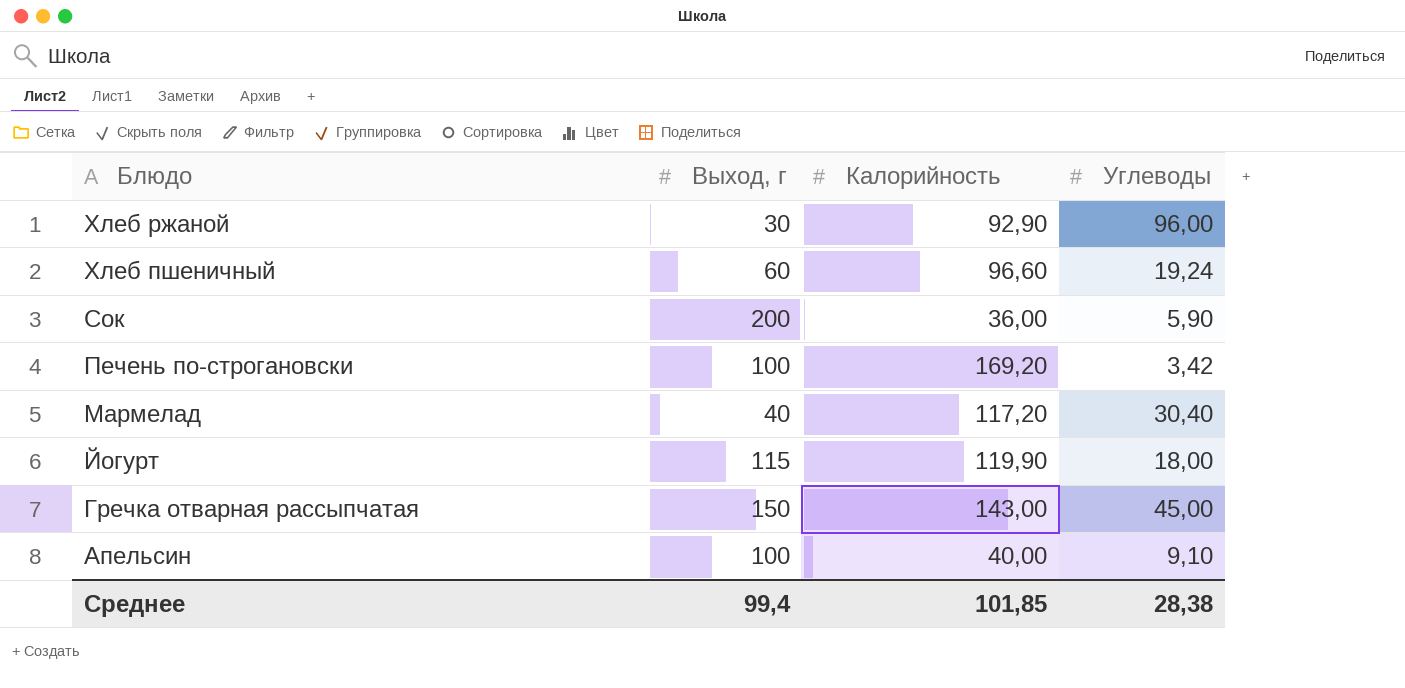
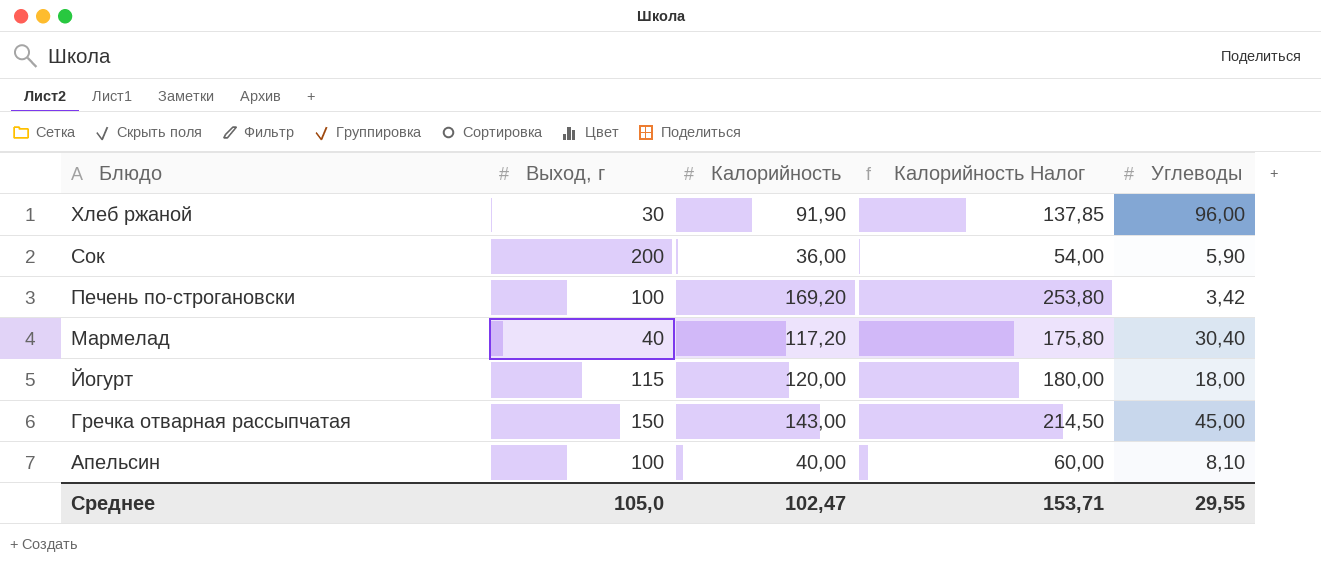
column Калорийность Налог | formula: none -> [Калорийность] * 1,5
row Хлеб пшеничный: 60 | 96,60 | 19,24 -> none
Хлеб ржаной | Калорийность: 92,90 -> 91,90
Йогурт | Калорийность: 119,90 -> 120,00
Апельсин | Углеводы: 9,10 -> 8,10
Среднее | Выход, г: 99,4 -> 105,0
Среднее | Калорийность: 101,85 -> 102,47
Среднее | Углеводы: 28,38 -> 29,55

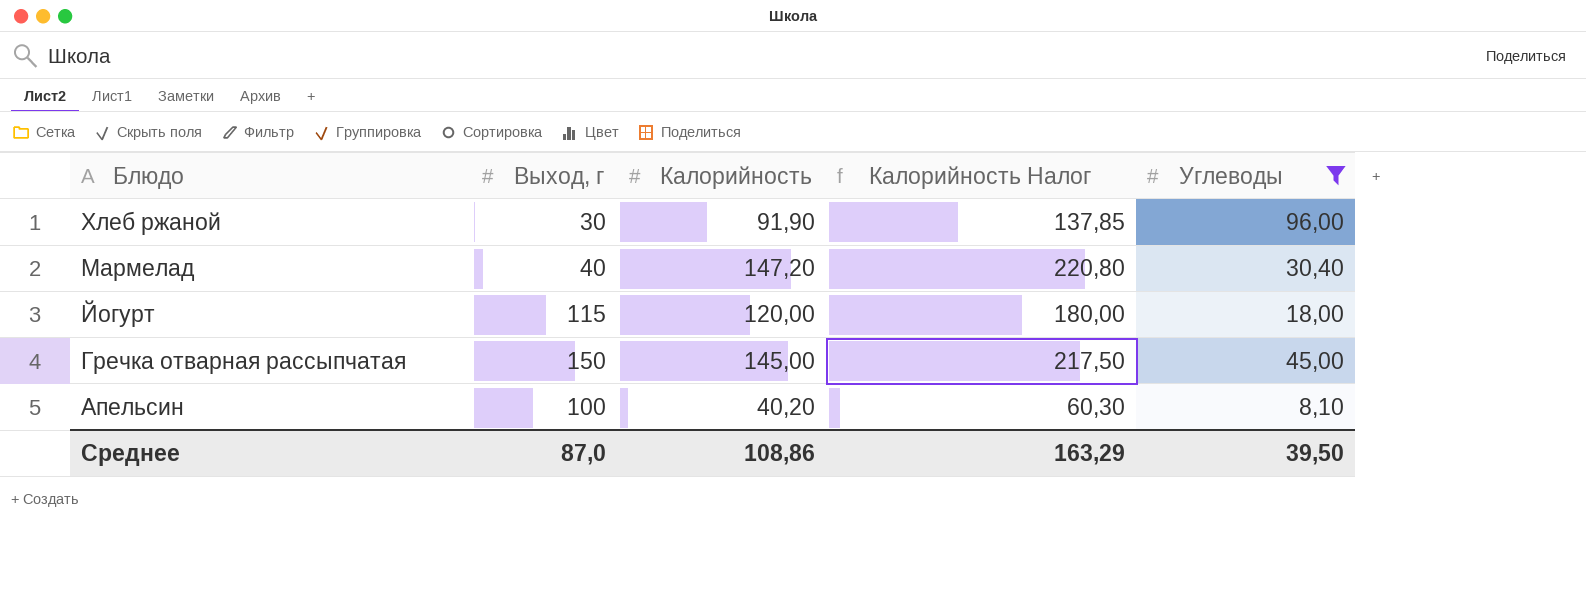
filter: none -> Углеводы >= 8,10
Мармелад | Калорийность: 117,20 -> 147,20
Мармелад | Калорийность Налог: 175,80 -> 220,80
Гречка отварная рассыпчатая | Калорийность: 143,00 -> 145,00
Гречка отварная рассыпчатая | Калорийность Налог: 214,50 -> 217,50
Апельсин | Калорийность: 40,00 -> 40,20
Апельсин | Калорийность Налог: 60,00 -> 60,30
Среднее | Выход, г: 105,0 -> 87,0
Среднее | Калорийность: 102,47 -> 108,86
Среднее | Калорийность Налог: 153,71 -> 163,29
Среднее | Углеводы: 29,55 -> 39,50

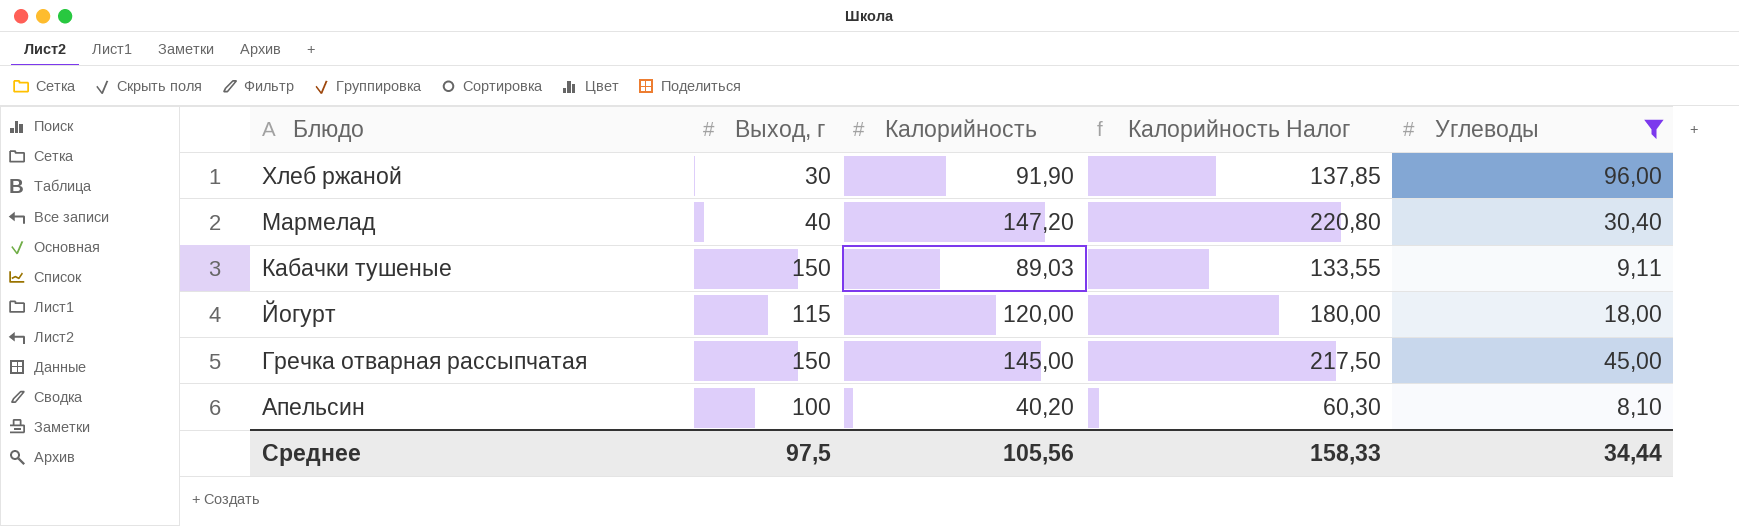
row Кабачки тушеные: none -> 150 | 89,03 | 133,55 | 9,11
Среднее | Выход, г: 87,0 -> 97,5
Среднее | Калорийность: 108,86 -> 105,56
Среднее | Калорийность Налог: 163,29 -> 158,33
Среднее | Углеводы: 39,50 -> 34,44

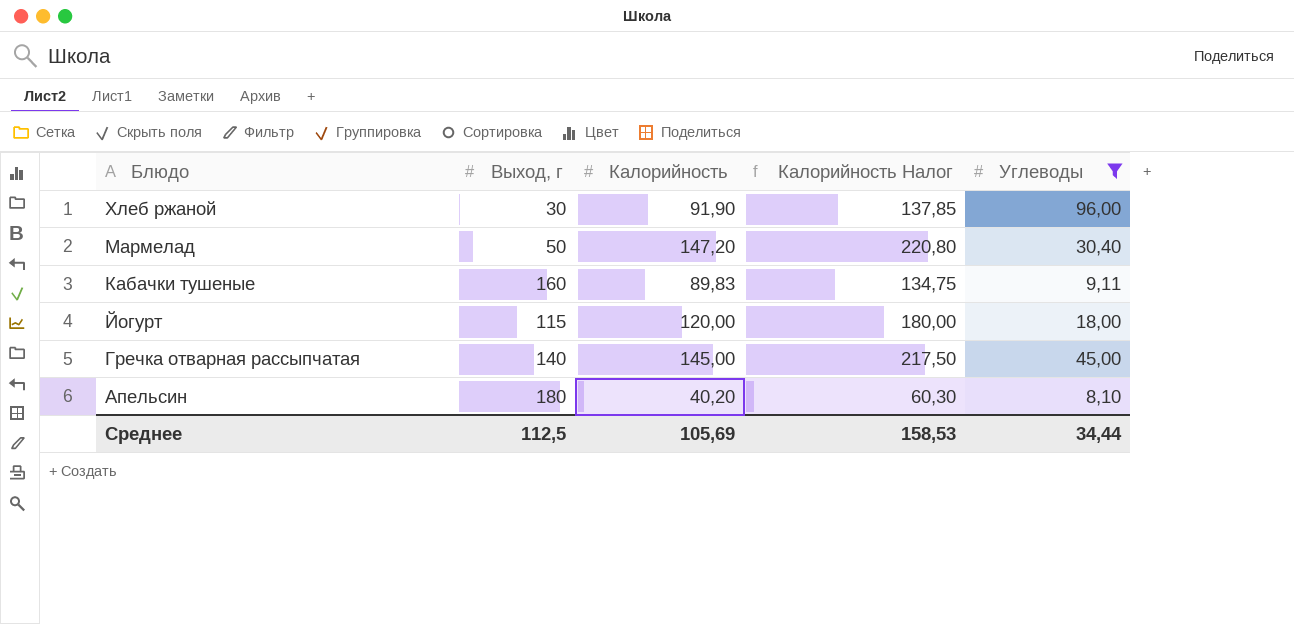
Мармелад | Выход, г: 40 -> 50
Кабачки тушеные | Выход, г: 150 -> 160
Кабачки тушеные | Калорийность: 89,03 -> 89,83
Кабачки тушеные | Калорийность Налог: 133,55 -> 134,75
Гречка отварная рассыпчатая | Выход, г: 150 -> 140
Апельсин | Выход, г: 100 -> 180
Среднее | Выход, г: 97,5 -> 112,5
Среднее | Калорийность: 105,56 -> 105,69
Среднее | Калорийность Налог: 158,33 -> 158,53

